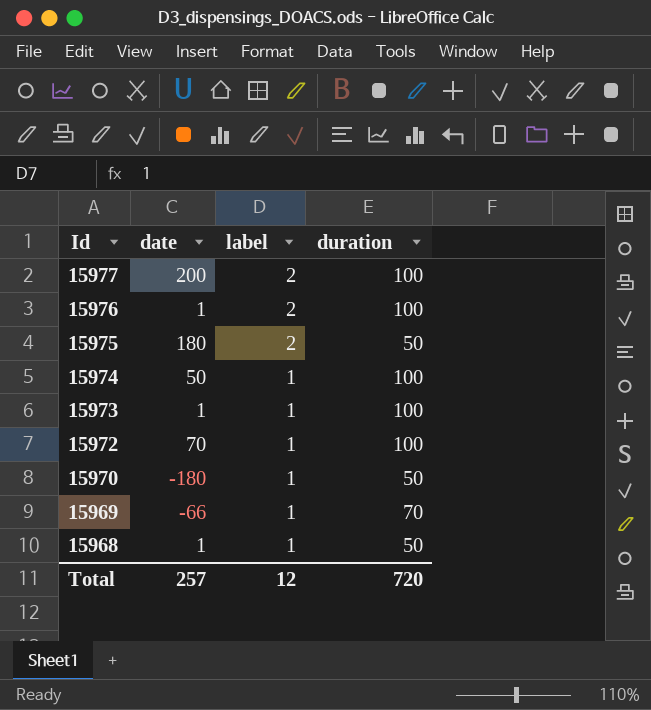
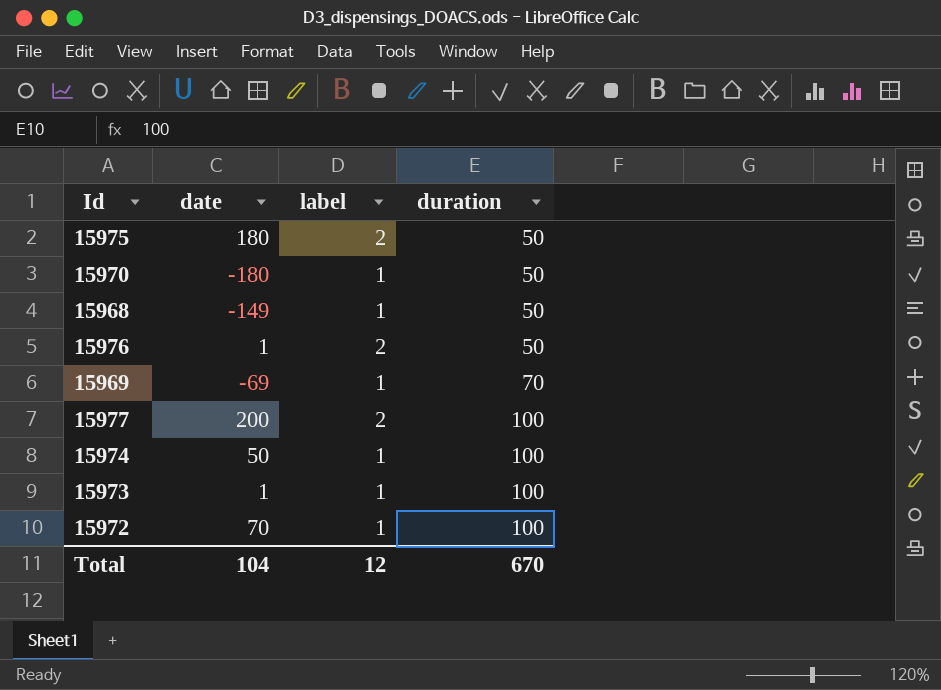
row order: Id descending -> duration ascending
15968 | date: 1 -> -149
15976 | duration: 100 -> 50
15969 | date: -66 -> -69
Total | date: 257 -> 104
Total | duration: 720 -> 670

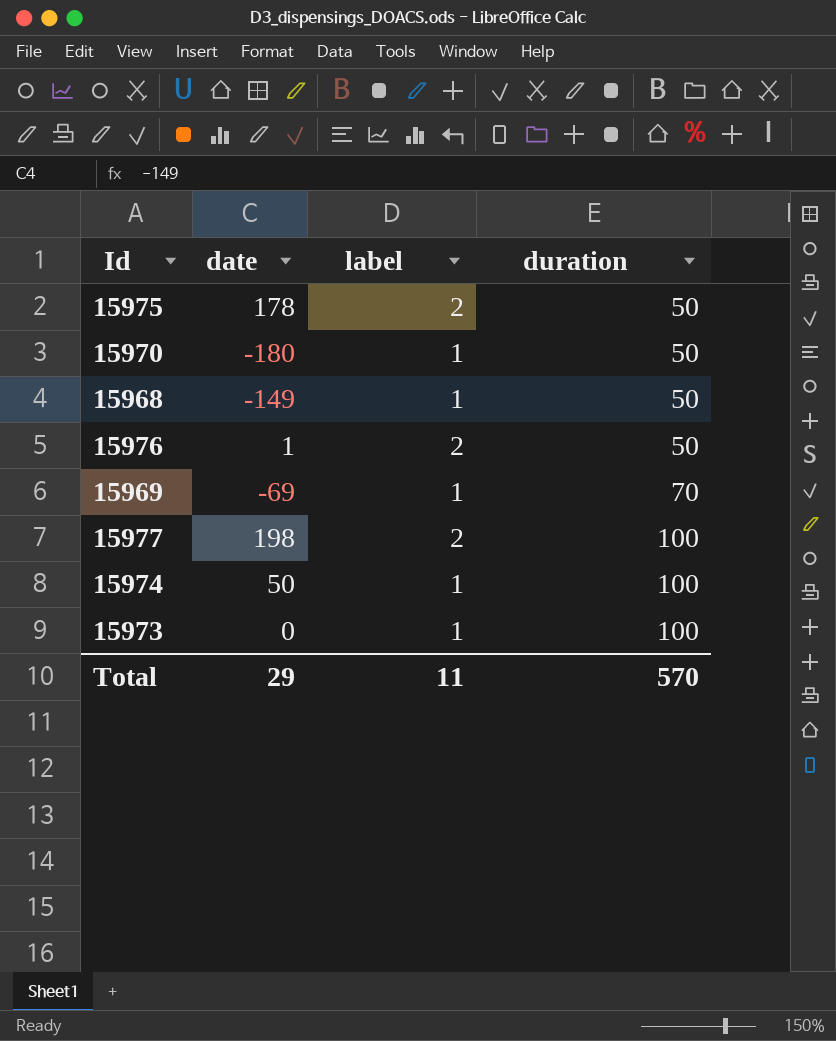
row 15972: 70 | 1 | 100 -> none
15975 | date: 180 -> 178
15977 | date: 200 -> 198
15973 | date: 1 -> 0
Total | date: 104 -> 29
Total | label: 12 -> 11
Total | duration: 670 -> 570

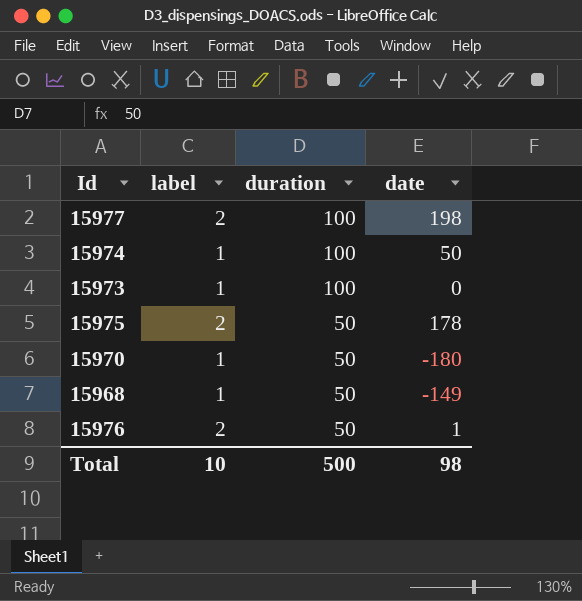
row order: duration ascending -> duration descending
column date | position: 2 -> 4
row 15969: -69 | 1 | 70 -> none
Total | label: 11 -> 10
Total | duration: 570 -> 500
Total | date: 29 -> 98

